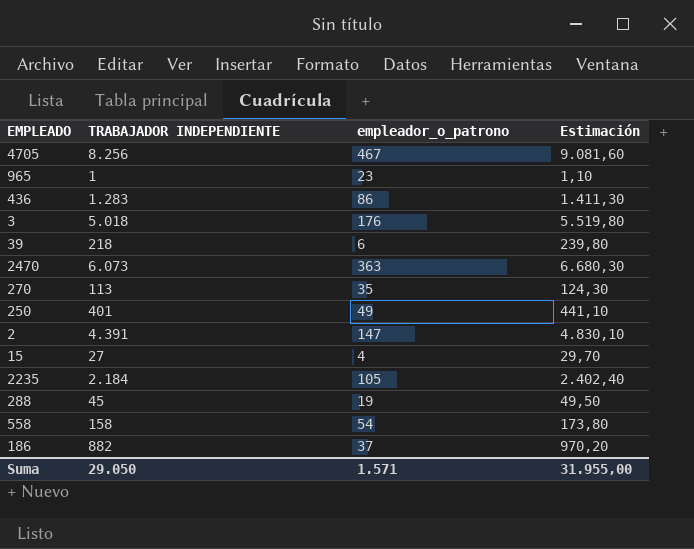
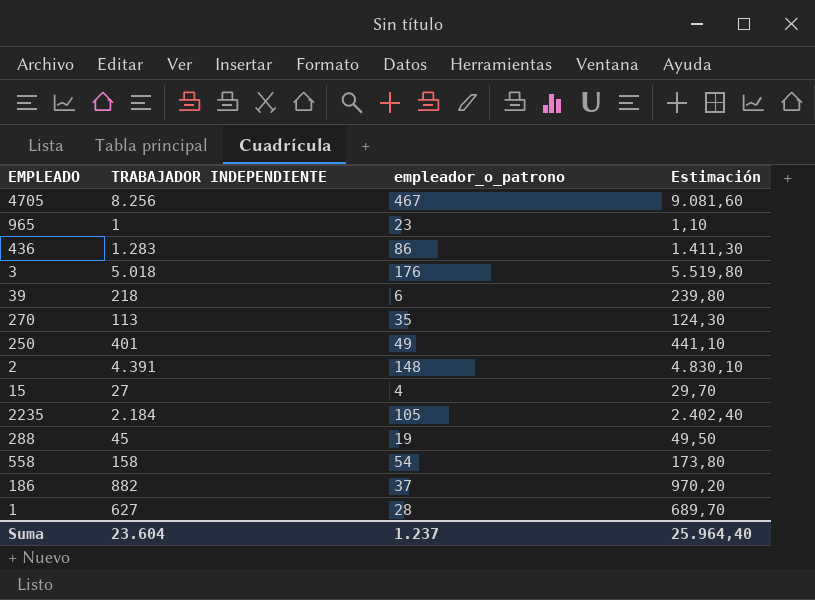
row 2470: 6.073 | 363 | 6.680,30 -> none
2 | empleador_o_patrono: 147 -> 148
row 1: none -> 627 | 28 | 689,70
Suma | TRABAJADOR INDEPENDIENTE: 29.050 -> 23.604
Suma | empleador_o_patrono: 1.571 -> 1.237
Suma | Estimación: 31.955,00 -> 25.964,40

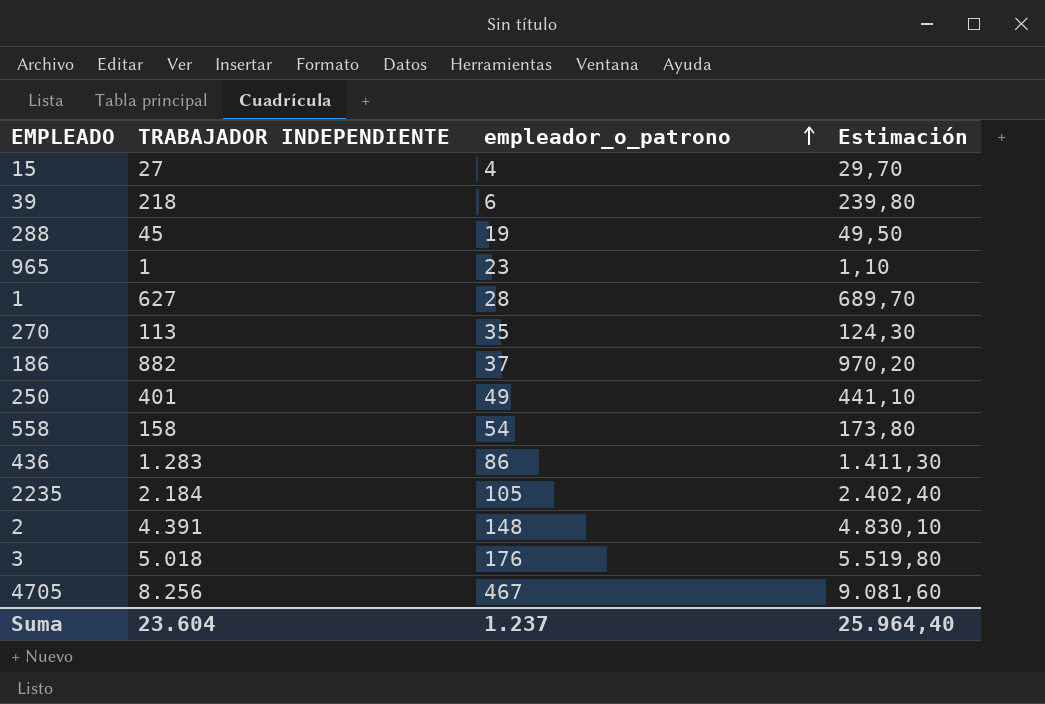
row order: none -> empleador_o_patrono ascending

